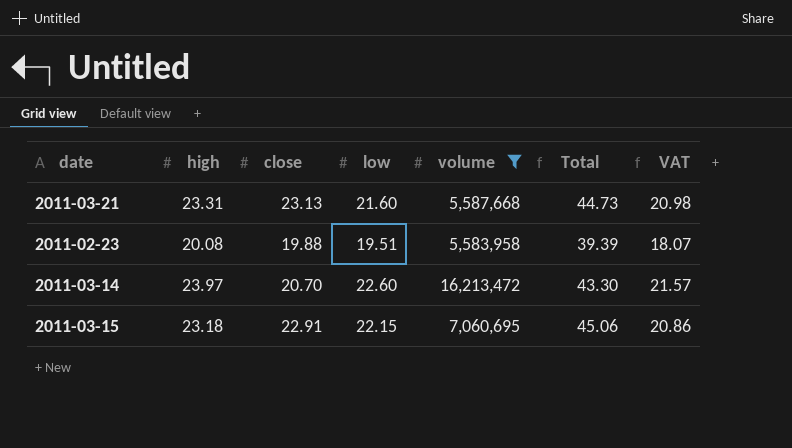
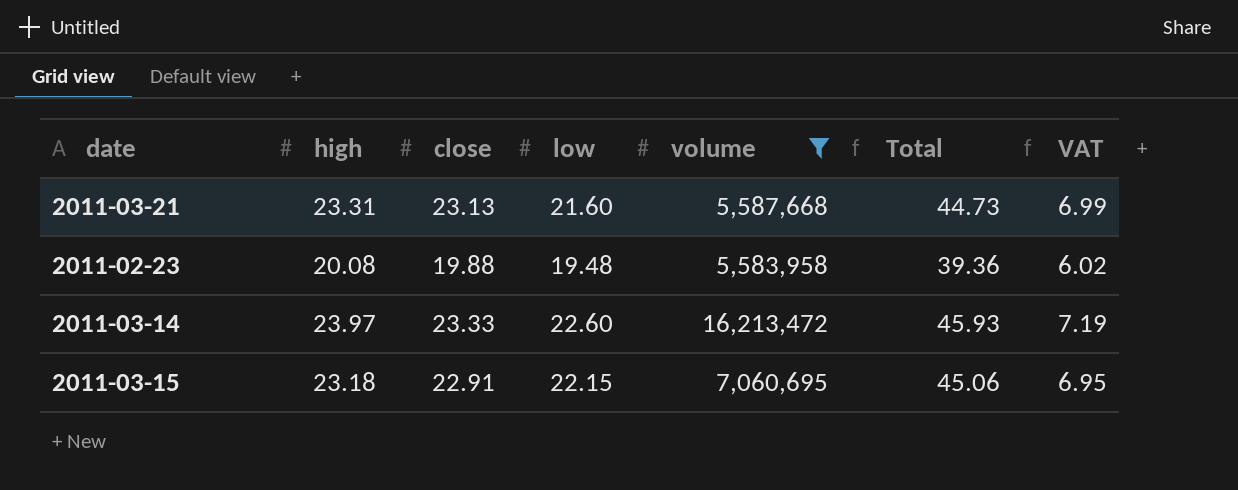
column VAT | formula: [high] * 0.9 -> [high] * 0.3
2011-02-23 | low: 19.51 -> 19.48
2011-02-23 | Total: 39.39 -> 39.36
2011-03-14 | close: 20.70 -> 23.33
2011-03-14 | Total: 43.30 -> 45.93

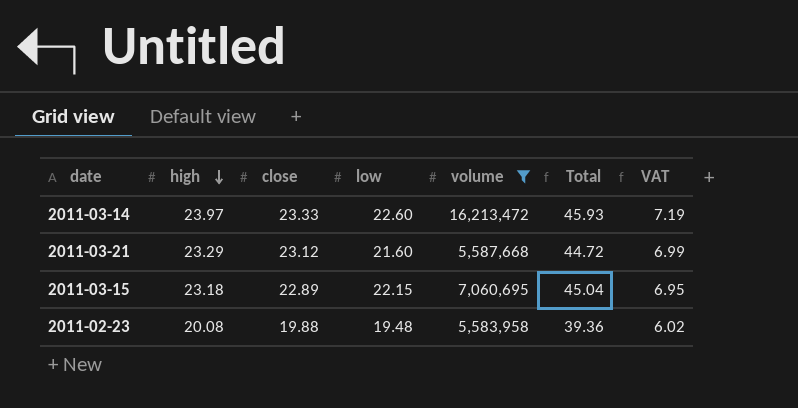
row order: none -> high descending
2011-03-21 | high: 23.31 -> 23.29
2011-03-21 | close: 23.13 -> 23.12
2011-03-21 | Total: 44.73 -> 44.72
2011-03-15 | close: 22.91 -> 22.89
2011-03-15 | Total: 45.06 -> 45.04

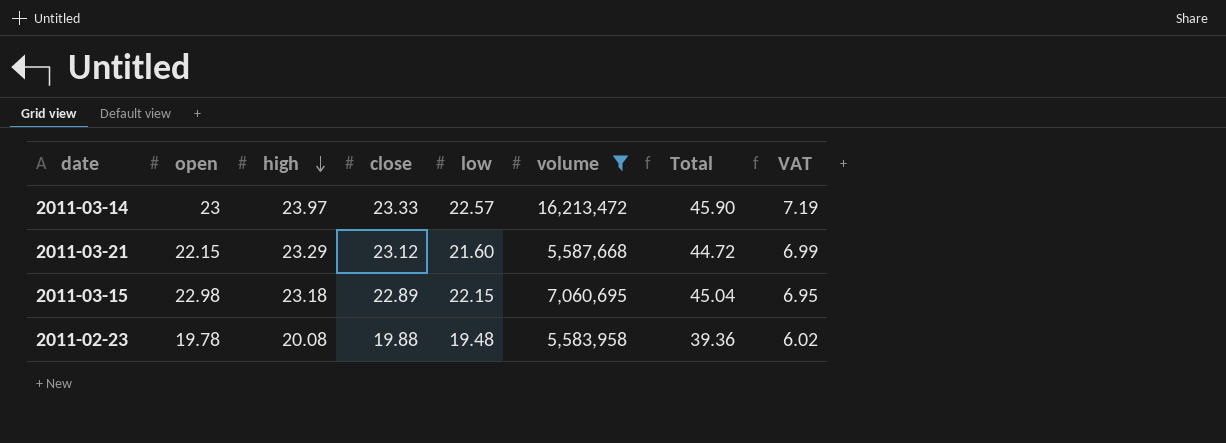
column open | position: none -> 2
2011-03-14 | low: 22.60 -> 22.57
2011-03-14 | Total: 45.93 -> 45.90

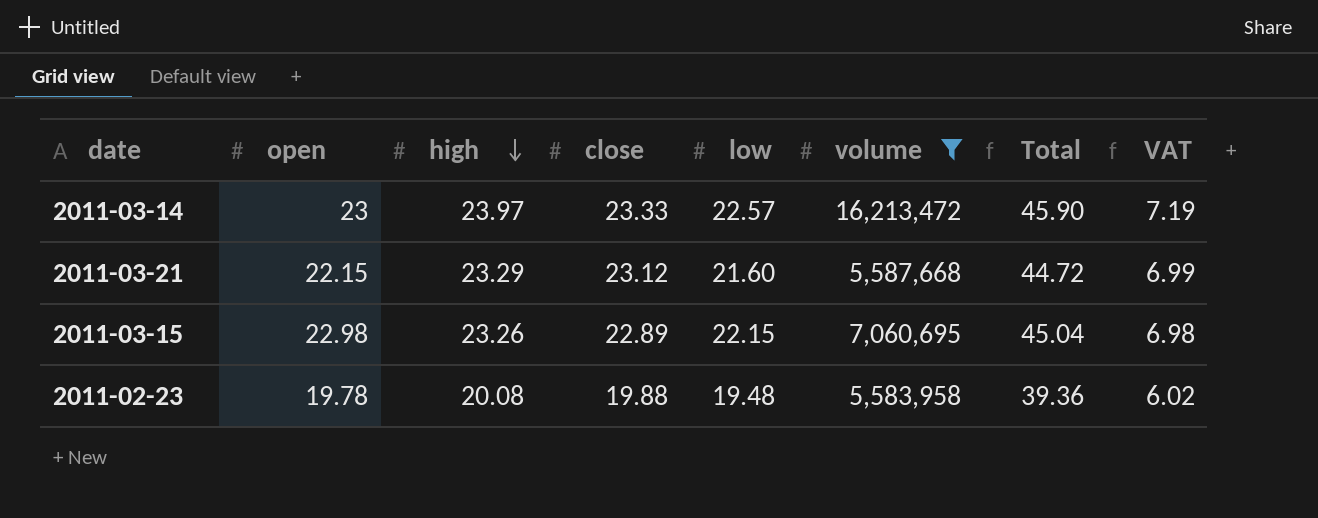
2011-03-15 | high: 23.18 -> 23.26
2011-03-15 | VAT: 6.95 -> 6.98

